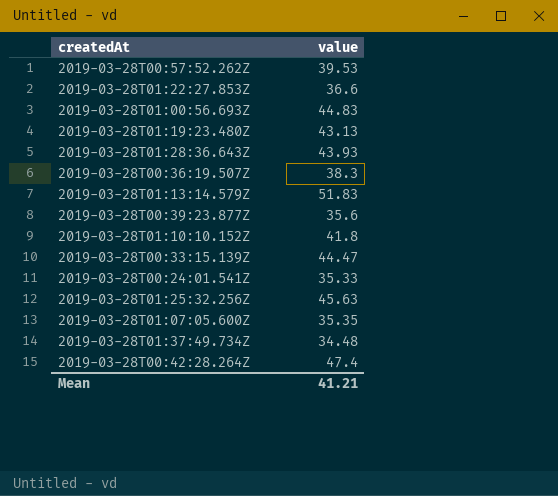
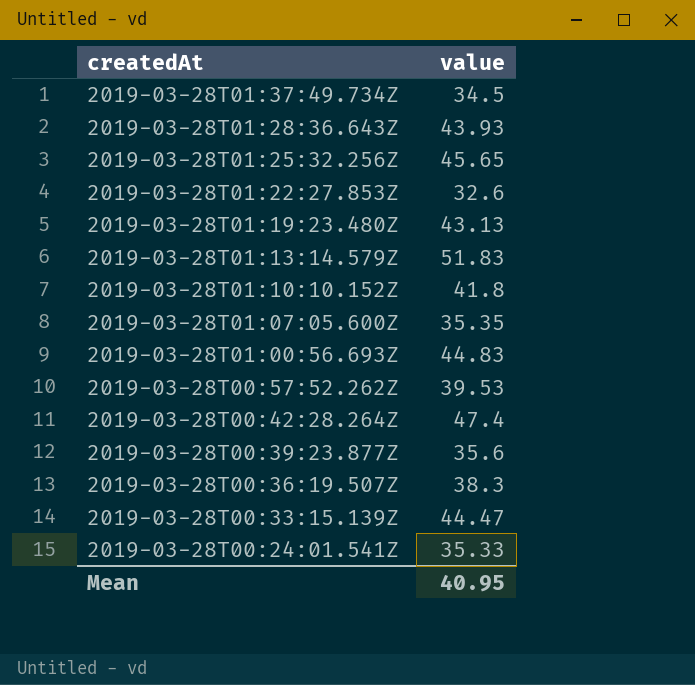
row order: none -> createdAt descending
2019-03-28T01:37:49.734Z | value: 34.48 -> 34.5
2019-03-28T01:25:32.256Z | value: 45.63 -> 45.65
2019-03-28T01:22:27.853Z | value: 36.6 -> 32.6
Mean | value: 41.21 -> 40.95

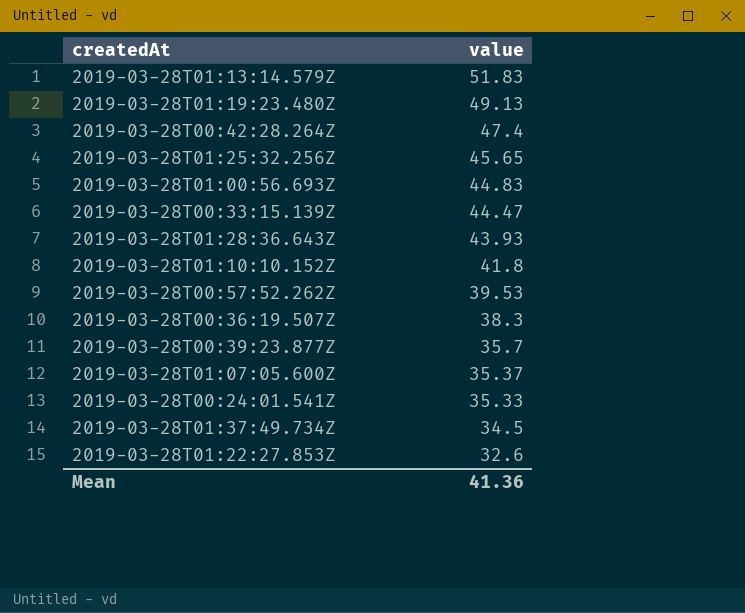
row order: createdAt descending -> value descending
2019-03-28T01:19:23.480Z | value: 43.13 -> 49.13
2019-03-28T00:39:23.877Z | value: 35.6 -> 35.7
2019-03-28T01:07:05.600Z | value: 35.35 -> 35.37
Mean | value: 40.95 -> 41.36

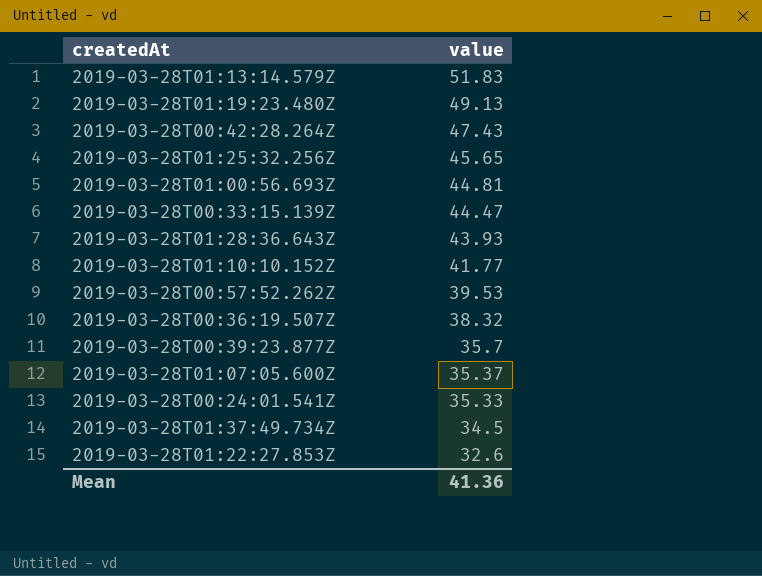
2019-03-28T00:42:28.264Z | value: 47.4 -> 47.43
2019-03-28T01:00:56.693Z | value: 44.83 -> 44.81
2019-03-28T01:10:10.152Z | value: 41.8 -> 41.77
2019-03-28T00:36:19.507Z | value: 38.3 -> 38.32

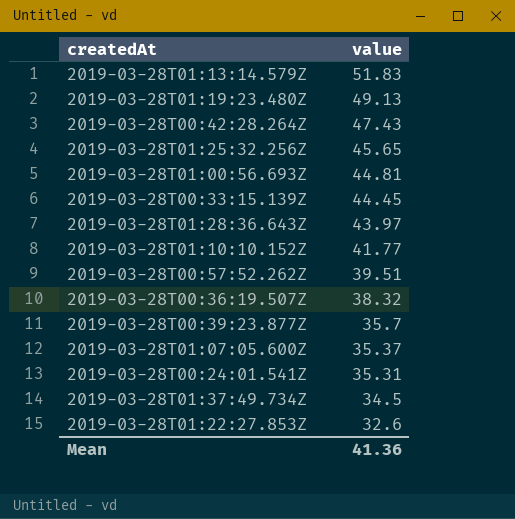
2019-03-28T00:33:15.139Z | value: 44.47 -> 44.45
2019-03-28T01:28:36.643Z | value: 43.93 -> 43.97
2019-03-28T00:57:52.262Z | value: 39.53 -> 39.51
2019-03-28T00:24:01.541Z | value: 35.33 -> 35.31

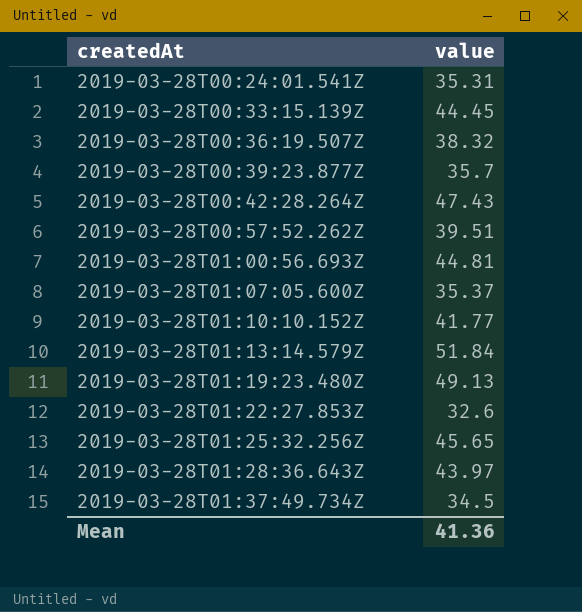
row order: value descending -> createdAt ascending
2019-03-28T01:13:14.579Z | value: 51.83 -> 51.84

